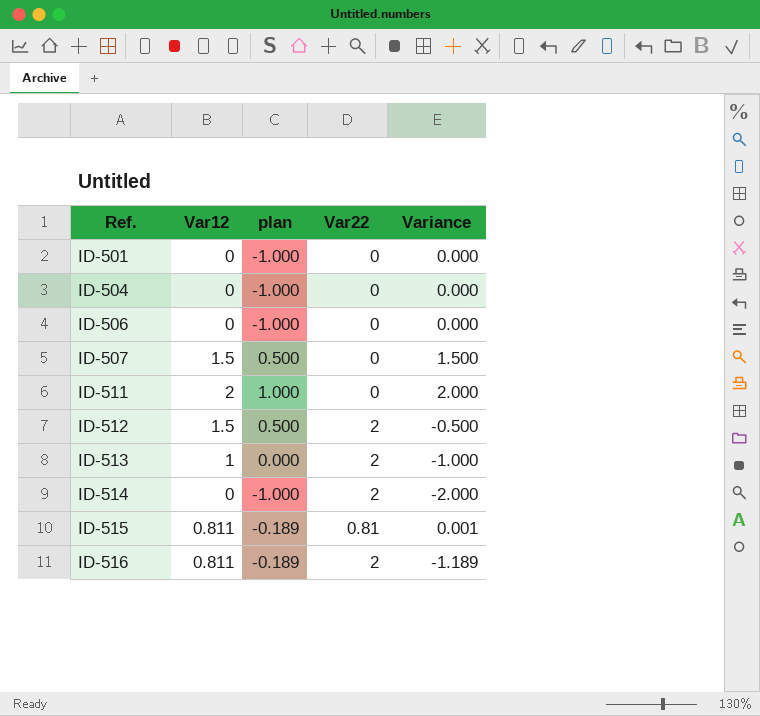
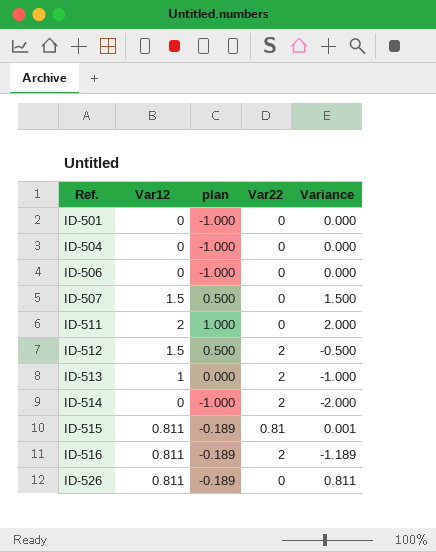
row ID-526: none -> 0.811 | -0.189 | 0 | 0.811

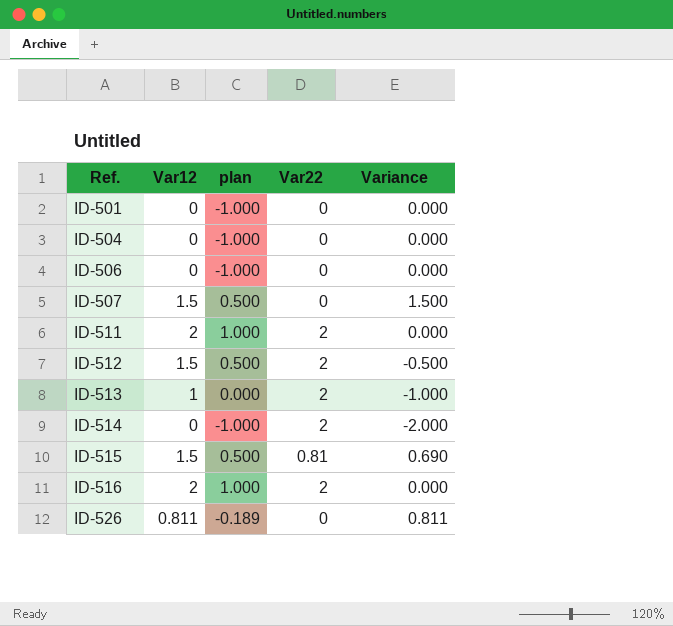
ID-511 | Var22: 0 -> 2
ID-511 | Variance: 2.000 -> 0.000
ID-515 | Var12: 0.811 -> 1.5
ID-515 | plan: -0.189 -> 0.500
ID-515 | Variance: 0.001 -> 0.690
ID-516 | Var12: 0.811 -> 2
ID-516 | plan: -0.189 -> 1.000
ID-516 | Variance: -1.189 -> 0.000

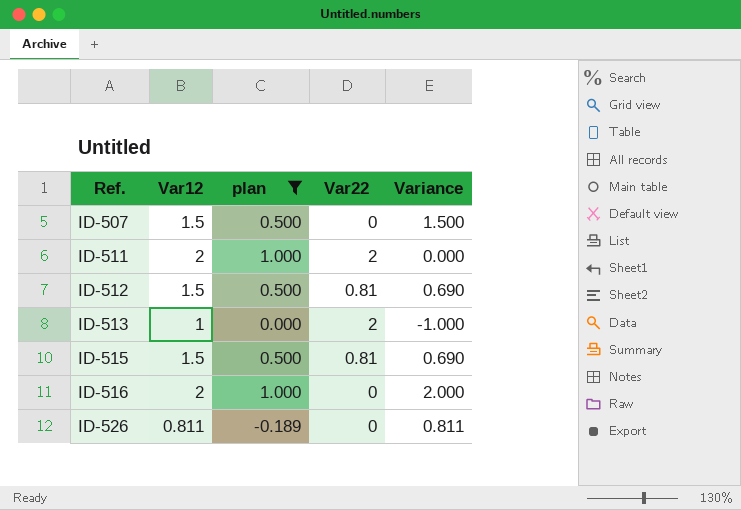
filter: none -> plan != -1.000
ID-512 | Var22: 2 -> 0.81
ID-512 | Variance: -0.500 -> 0.690
ID-516 | Var22: 2 -> 0
ID-516 | Variance: 0.000 -> 2.000

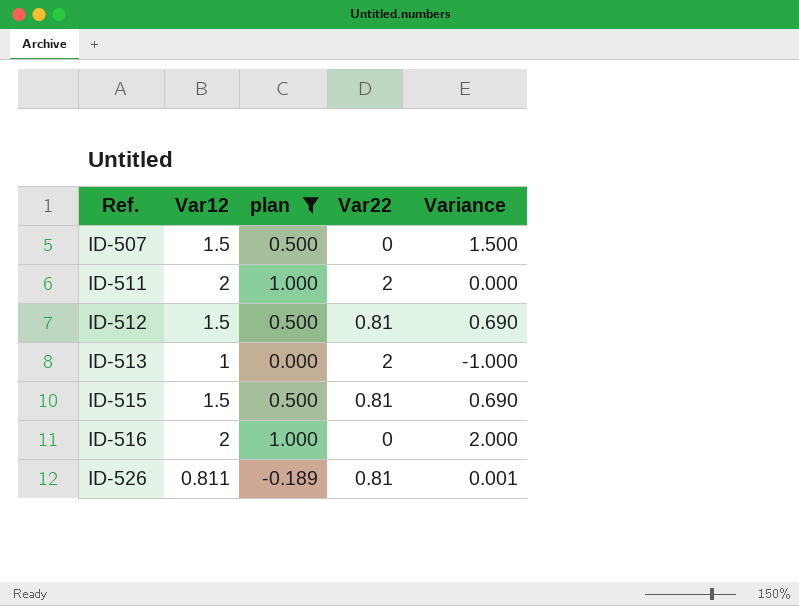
ID-526 | Var22: 0 -> 0.81
ID-526 | Variance: 0.811 -> 0.001

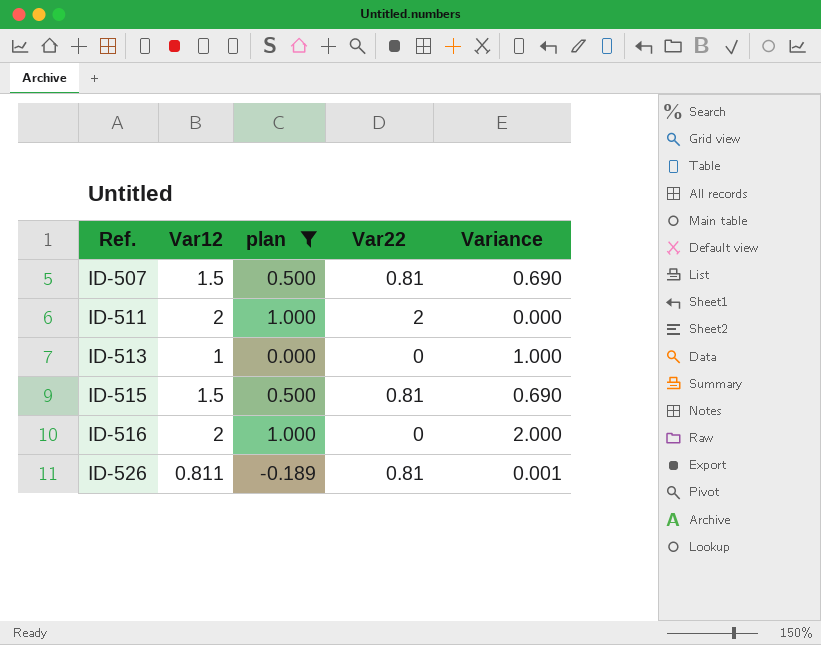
row ID-512: 1.5 | 0.500 | 0.81 | 0.690 -> none
ID-507 | Var22: 0 -> 0.81
ID-507 | Variance: 1.500 -> 0.690
ID-513 | Var22: 2 -> 0
ID-513 | Variance: -1.000 -> 1.000

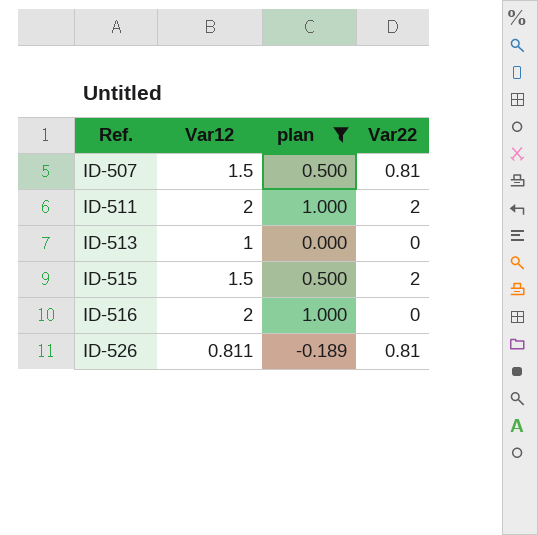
column Variance | formula: [Var12] - [Var22] -> none
ID-515 | Var22: 0.81 -> 2

